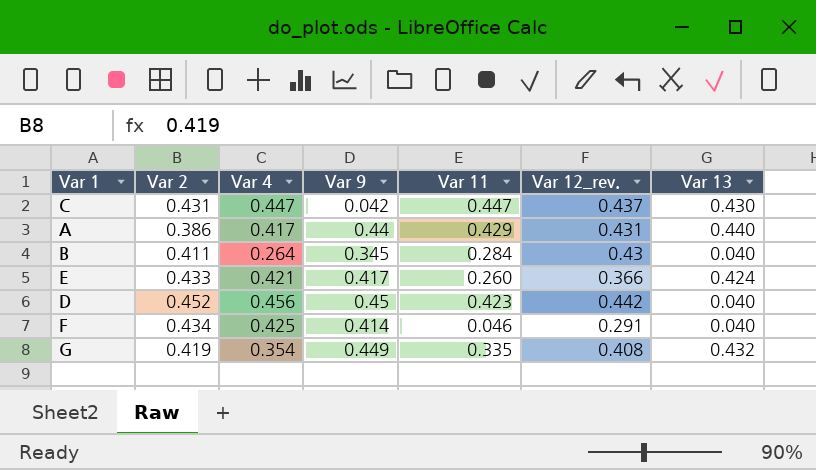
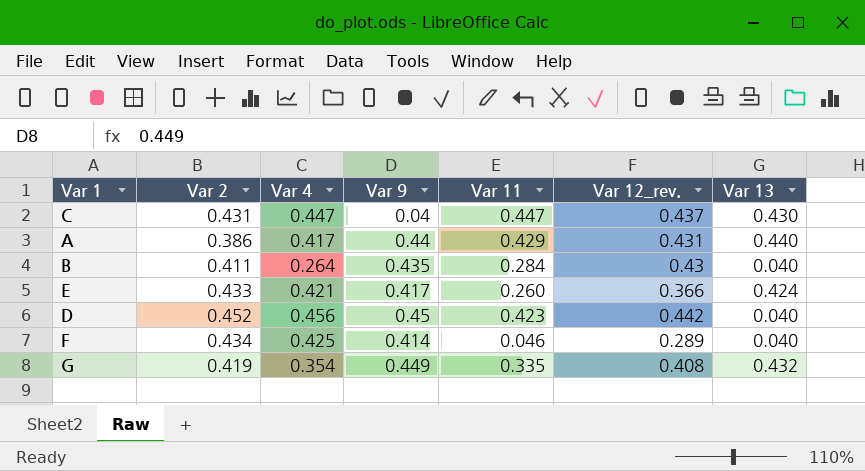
C | Var 9: 0.042 -> 0.04
B | Var 9: 0.345 -> 0.435
F | Var 12_rev.: 0.291 -> 0.289

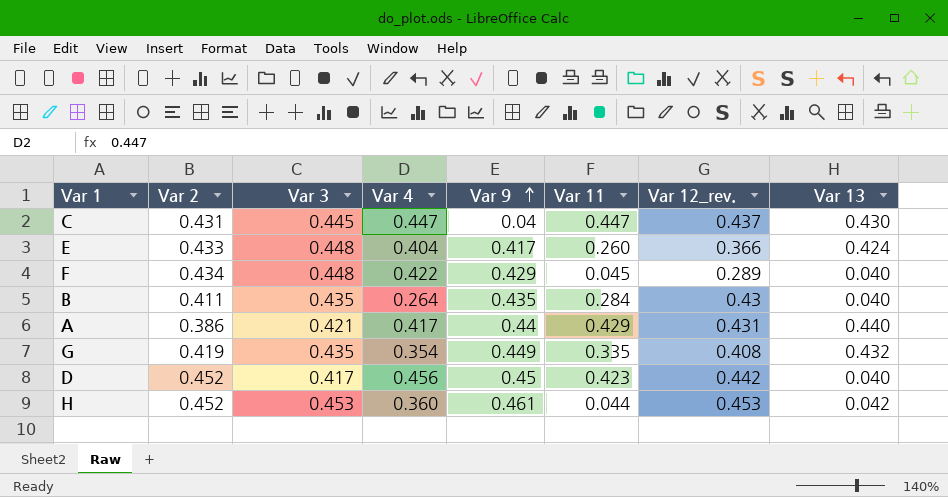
row order: none -> Var 9 ascending
column Var 3 | position: none -> 3
E | Var 4: 0.421 -> 0.404
F | Var 4: 0.425 -> 0.422
F | Var 9: 0.414 -> 0.429
F | Var 11: 0.046 -> 0.045
row H: none -> 0.452 | 0.453 | 0.360 | 0.461 | 0.044 | 0.453 | 0.042

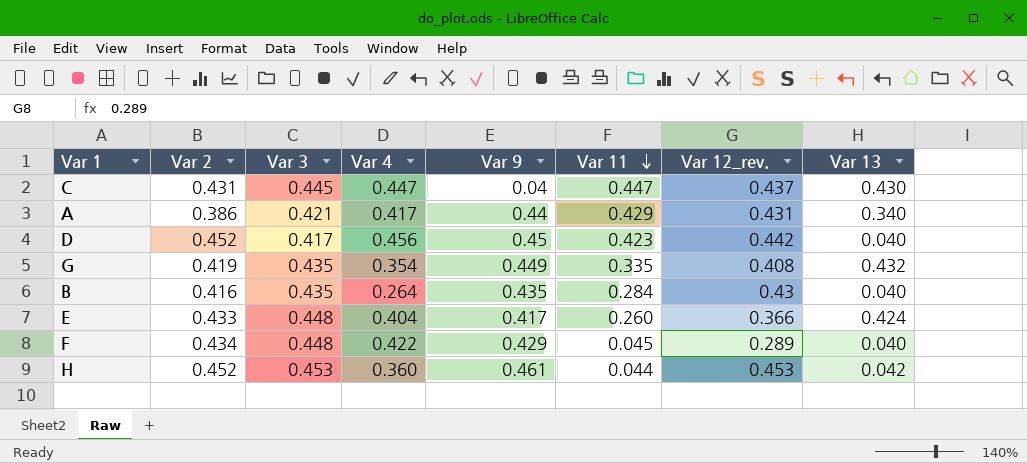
row order: Var 9 ascending -> Var 11 descending
A | Var 13: 0.440 -> 0.340
B | Var 2: 0.411 -> 0.416

